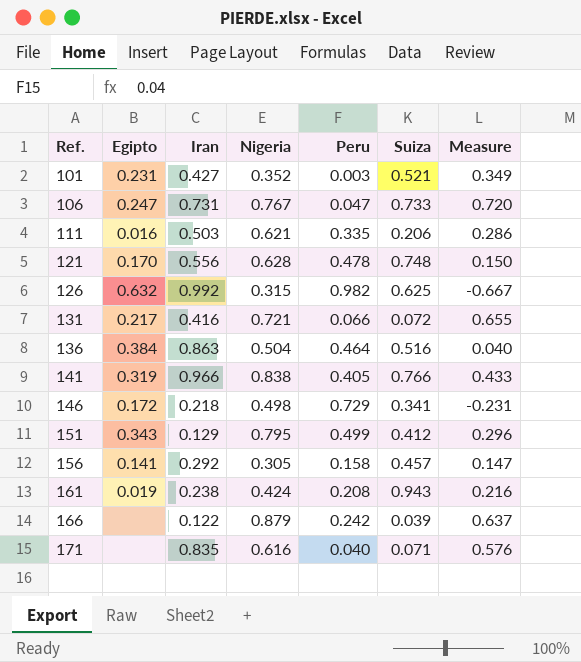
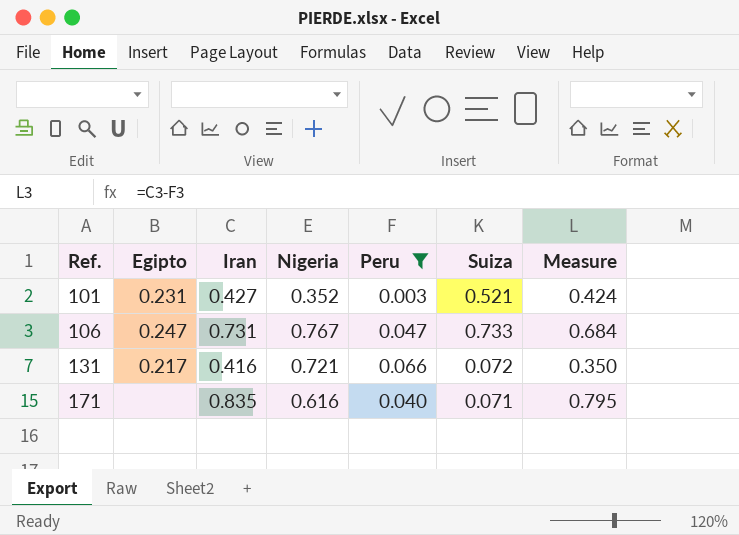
filter: none -> Peru <= 0.066
column Measure | formula: [Nigeria] - [Peru] -> [Iran] - [Peru]

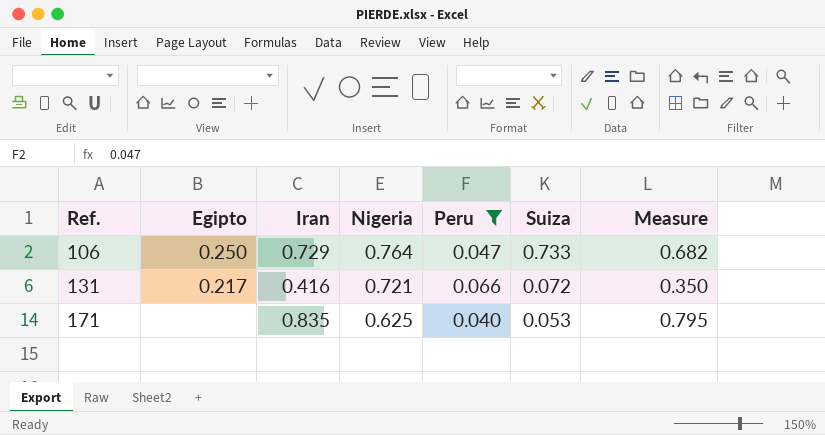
row 101: 0.231 | 0.427 | 0.352 | 0.003 | 0.521 | 0.424 -> none
106 | Egipto: 0.247 -> 0.250
106 | Iran: 0.731 -> 0.729
106 | Nigeria: 0.767 -> 0.764
106 | Measure: 0.684 -> 0.682
171 | Nigeria: 0.616 -> 0.625
171 | Suiza: 0.071 -> 0.053

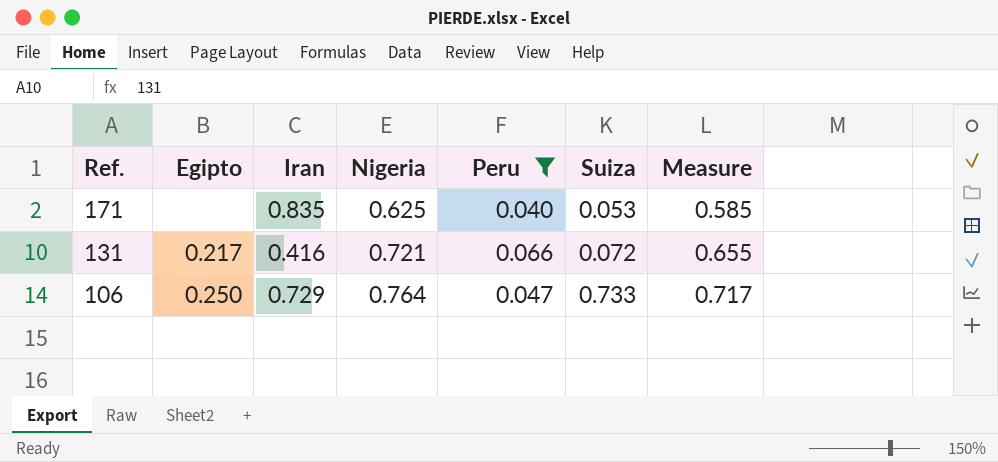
row order: Ref. ascending -> Ref. descending
column Measure | formula: [Iran] - [Peru] -> [Nigeria] - [Peru]

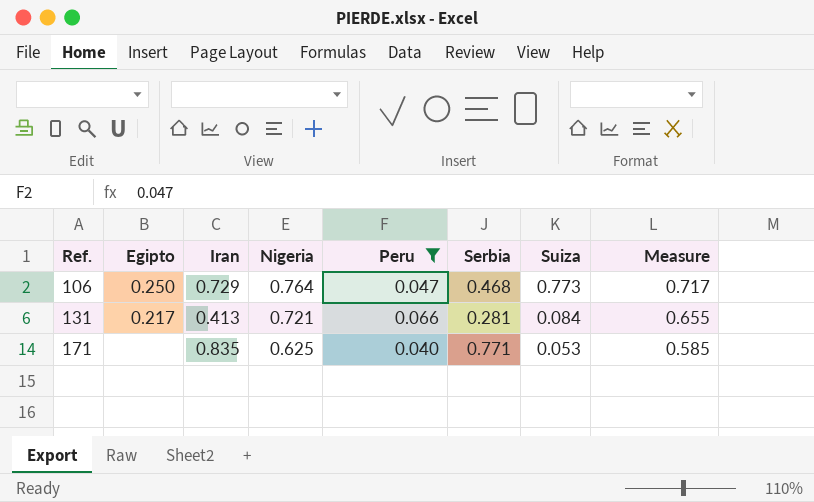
row order: Ref. descending -> Ref. ascending
column Serbia | position: none -> 6
106 | Suiza: 0.733 -> 0.773
131 | Iran: 0.416 -> 0.413
131 | Suiza: 0.072 -> 0.084

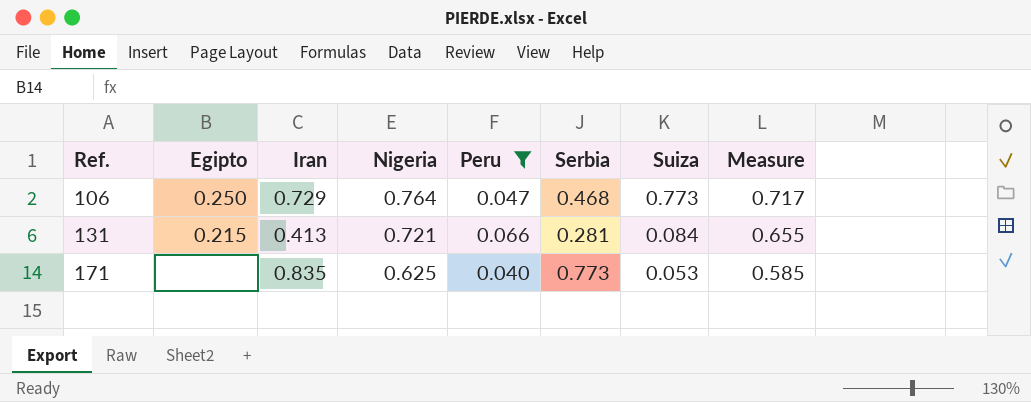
131 | Egipto: 0.217 -> 0.215
171 | Serbia: 0.771 -> 0.773

